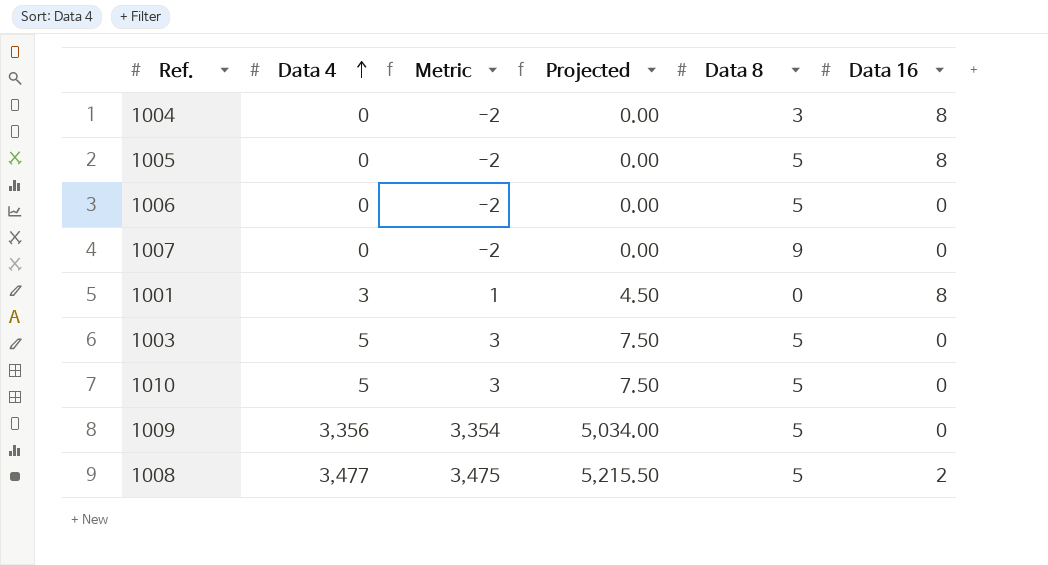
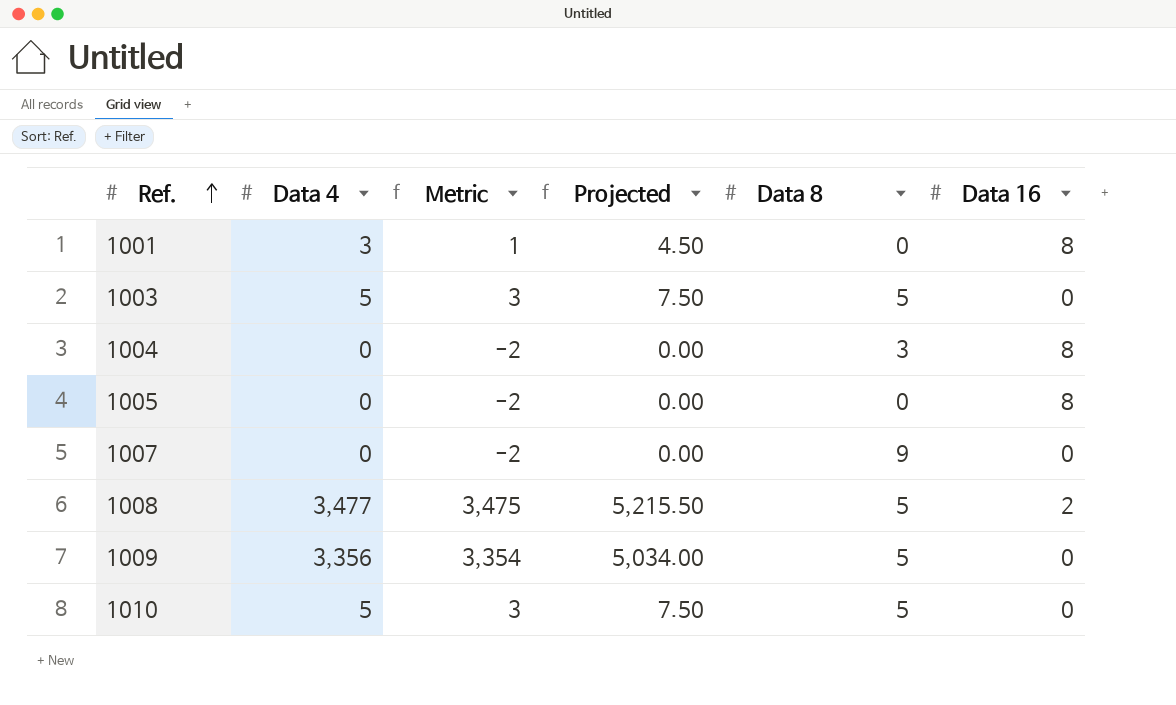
row order: Data 4 ascending -> Ref. ascending
row 1006: 0 | -2 | 0.00 | 5 | 0 -> none
1005 | Data 8: 5 -> 0

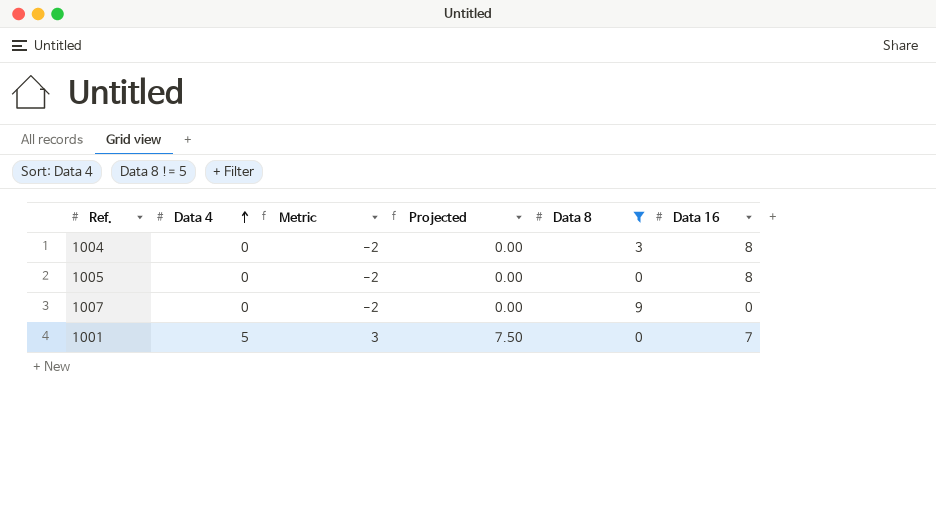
filter: none -> Data 8 != 5
row order: Ref. ascending -> Data 4 ascending
1001 | Data 4: 3 -> 5
1001 | Metric: 1 -> 3
1001 | Projected: 4.50 -> 7.50
1001 | Data 16: 8 -> 7

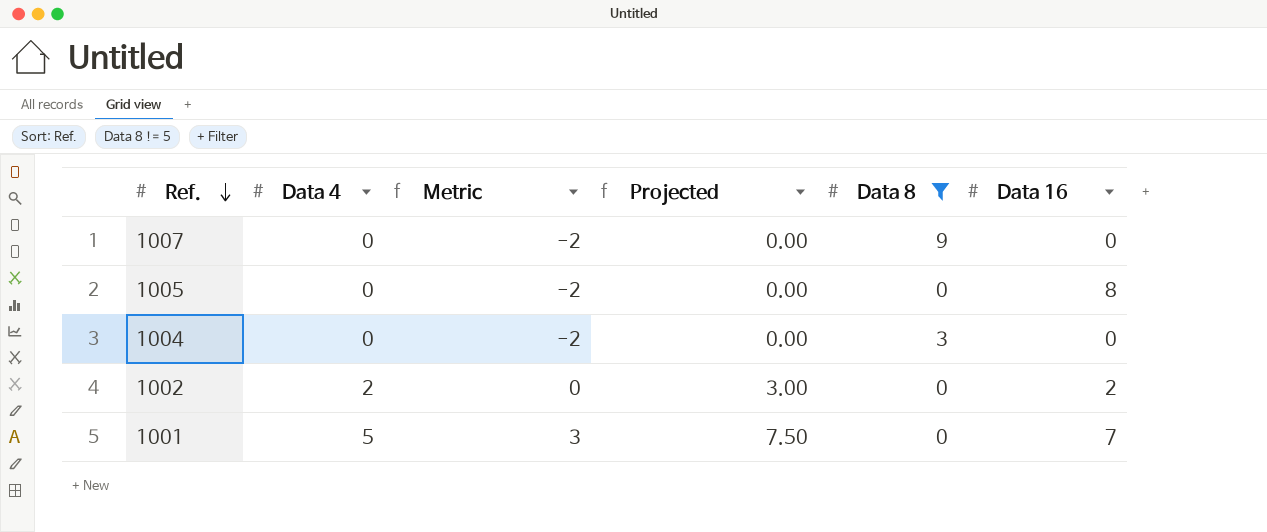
row order: Data 4 ascending -> Ref. descending
1004 | Data 16: 8 -> 0
row 1002: none -> 2 | 0 | 3.00 | 0 | 2

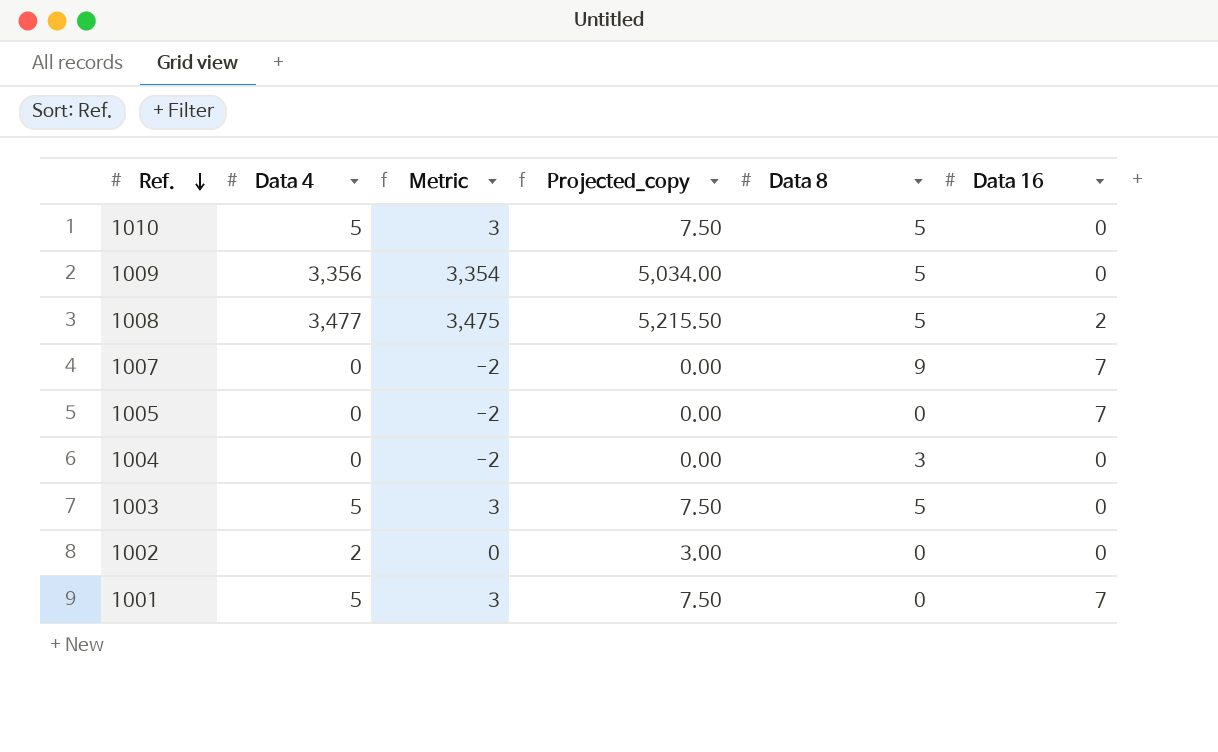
filter: Data 8 != 5 -> none
column name: Projected -> Projected_copy
1007 | Data 16: 0 -> 7
1005 | Data 16: 8 -> 7
1002 | Data 16: 2 -> 0

